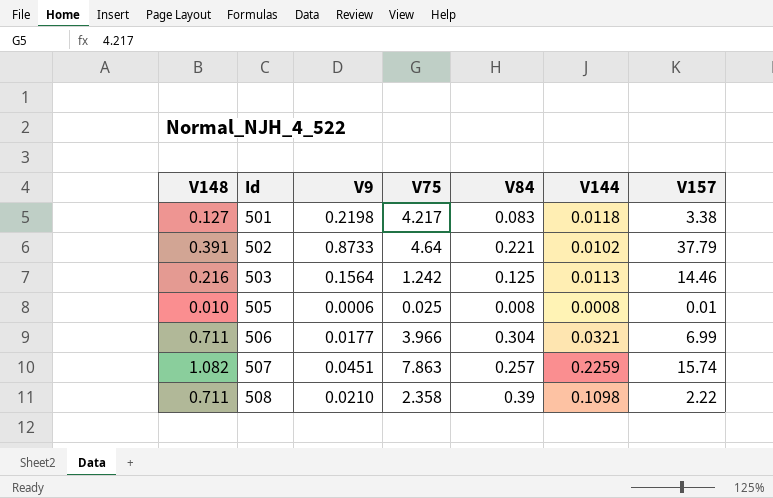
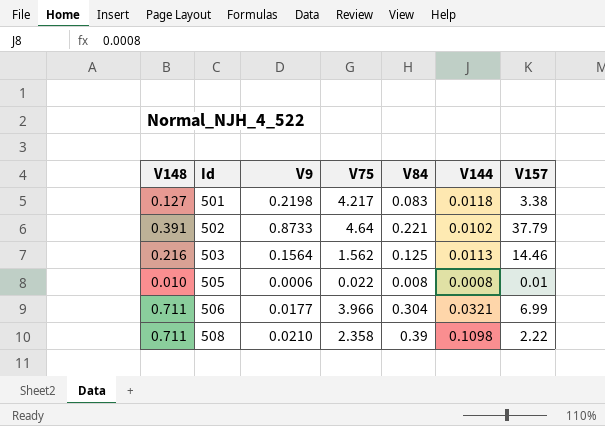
row 507: 1.082 | 0.0451 | 7.863 | 0.257 | 0.2259 | 15.74 -> none
503 | V75: 1.242 -> 1.562
505 | V75: 0.025 -> 0.022

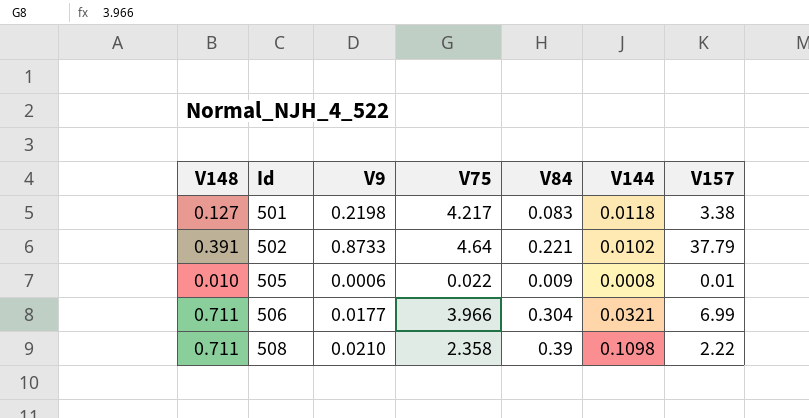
row 503: 0.216 | 0.1564 | 1.562 | 0.125 | 0.0113 | 14.46 -> none
505 | V84: 0.008 -> 0.009

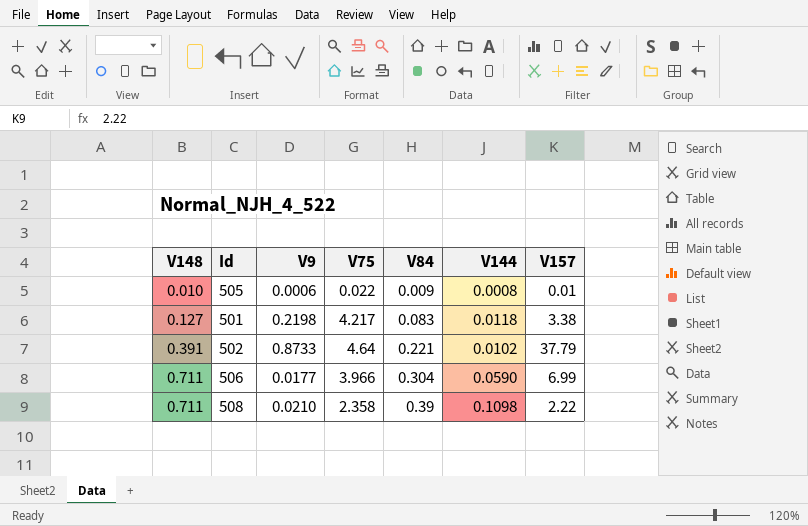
row order: Id ascending -> V148 ascending
506 | V144: 0.0321 -> 0.0590

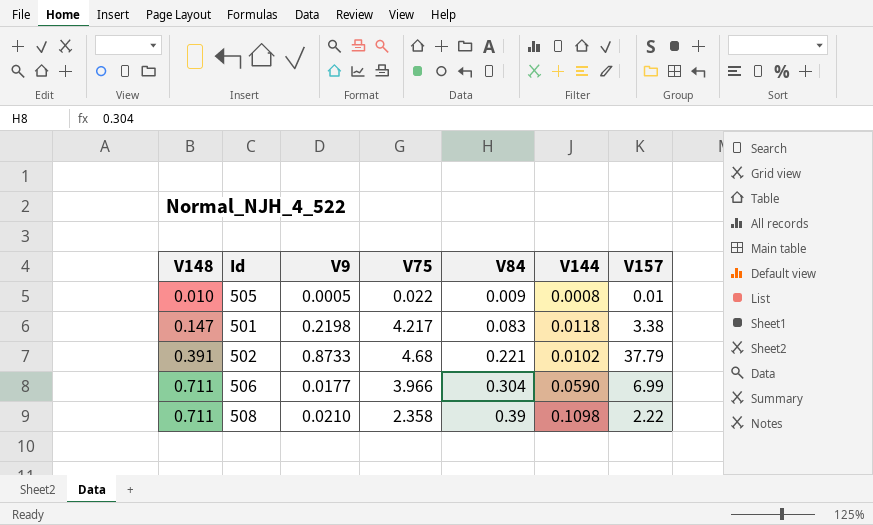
505 | V9: 0.0006 -> 0.0005
501 | V148: 0.127 -> 0.147
502 | V75: 4.64 -> 4.68

